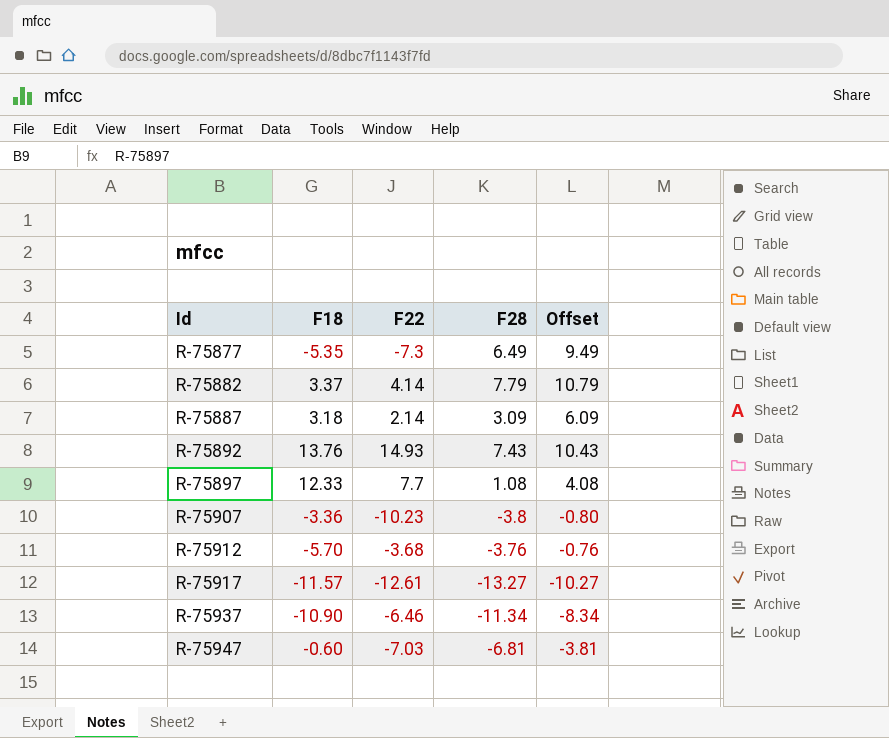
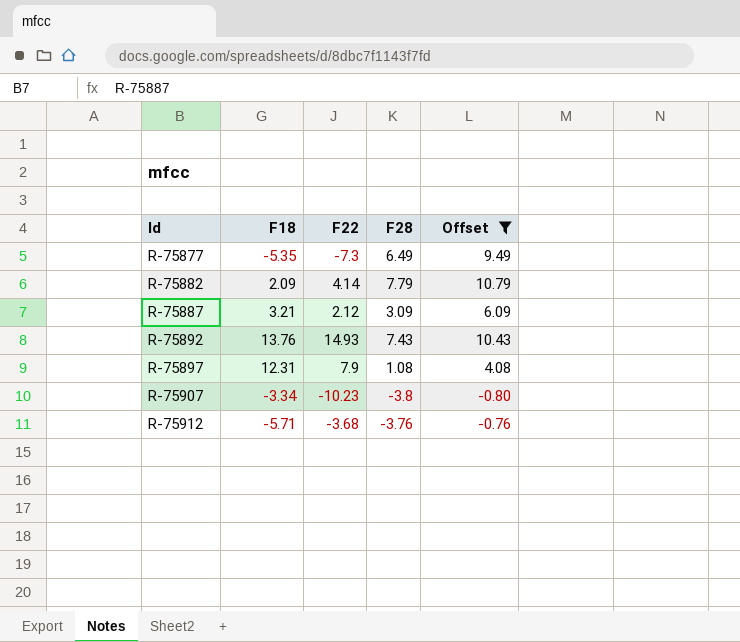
filter: none -> Offset >= -0.80
R-75882 | F18: 3.37 -> 2.09
R-75887 | F18: 3.18 -> 3.21
R-75887 | F22: 2.14 -> 2.12
R-75897 | F18: 12.33 -> 12.31
R-75897 | F22: 7.7 -> 7.9
R-75907 | F18: -3.36 -> -3.34
R-75912 | F18: -5.70 -> -5.71

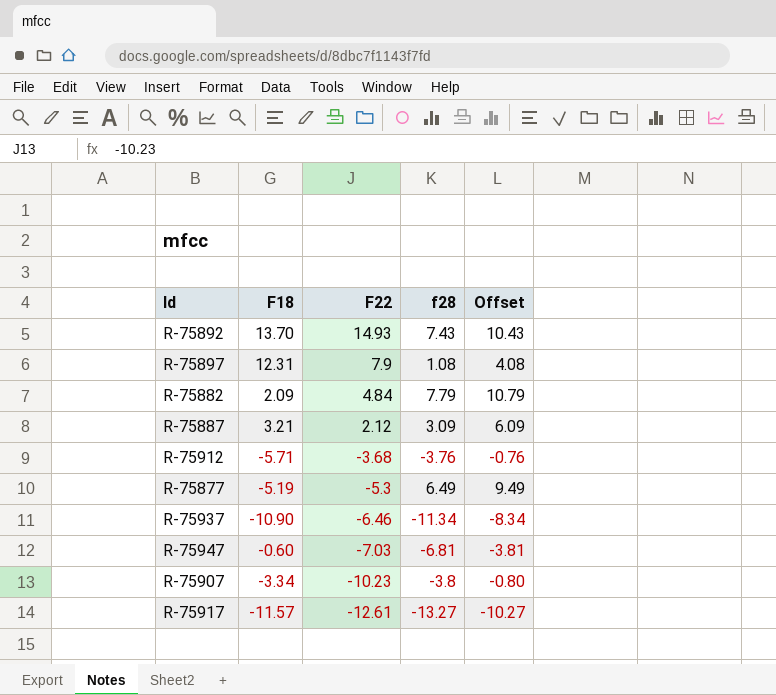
filter: Offset >= -0.80 -> none
row order: Id ascending -> F22 descending
column name: F28 -> f28
R-75892 | F18: 13.76 -> 13.70
R-75882 | F22: 4.14 -> 4.84
R-75877 | F18: -5.35 -> -5.19
R-75877 | F22: -7.3 -> -5.3

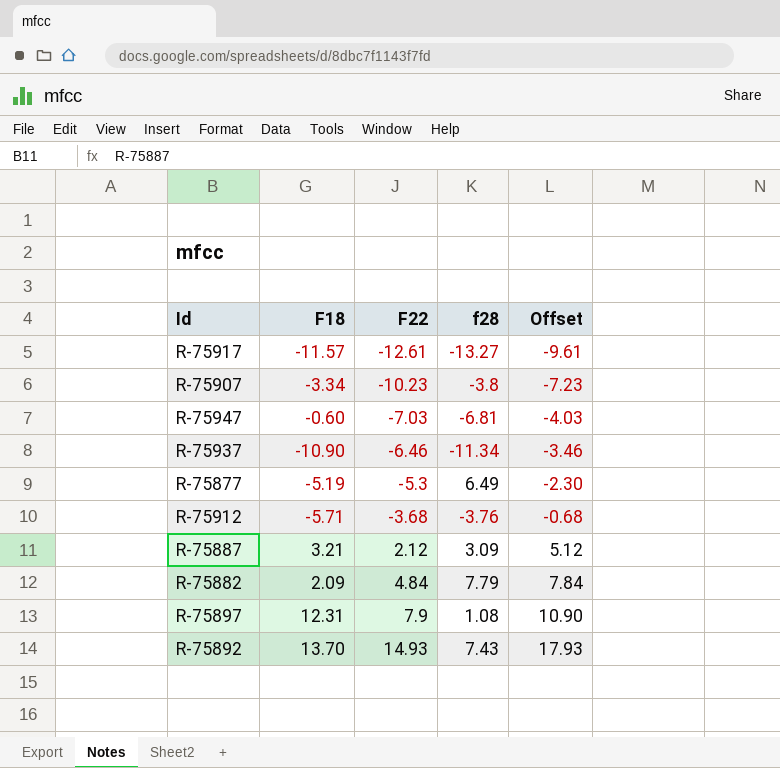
row order: F22 descending -> F22 ascending
column Offset | formula: [f28] + 3 -> [F22] + 3

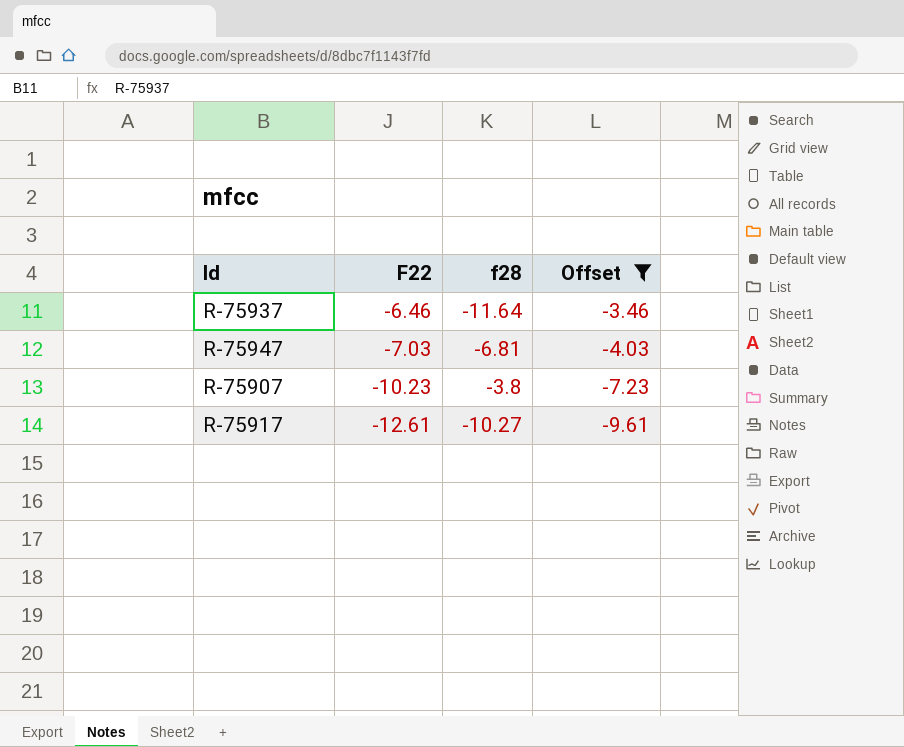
filter: none -> Offset <= -3.46
row order: F22 ascending -> F22 descending
column F18 | position: 2 -> none
R-75937 | f28: -11.34 -> -11.64
R-75917 | f28: -13.27 -> -10.27

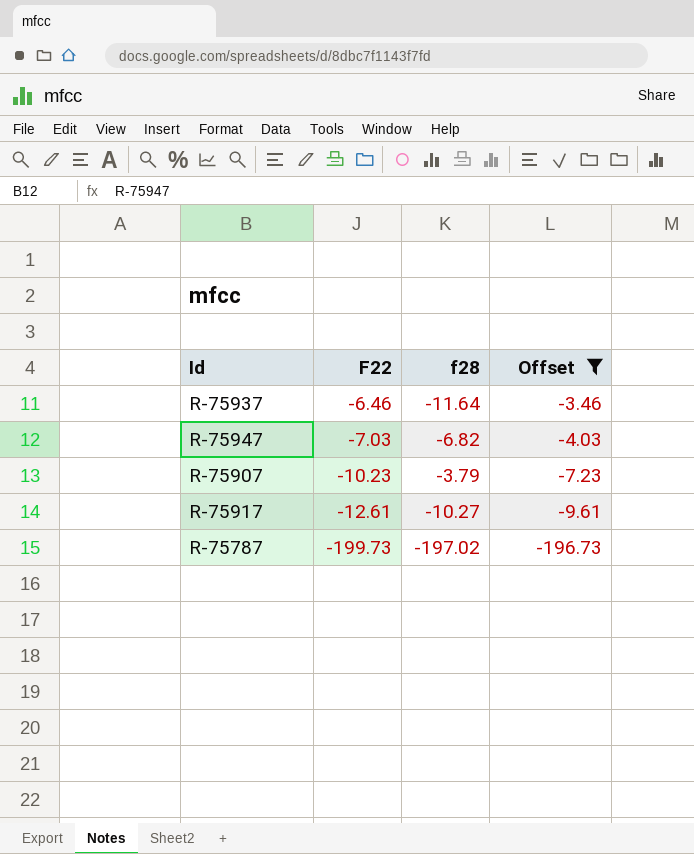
R-75947 | f28: -6.81 -> -6.82
R-75907 | f28: -3.8 -> -3.79
row R-75787: none -> -199.73 | -197.02 | -196.73

